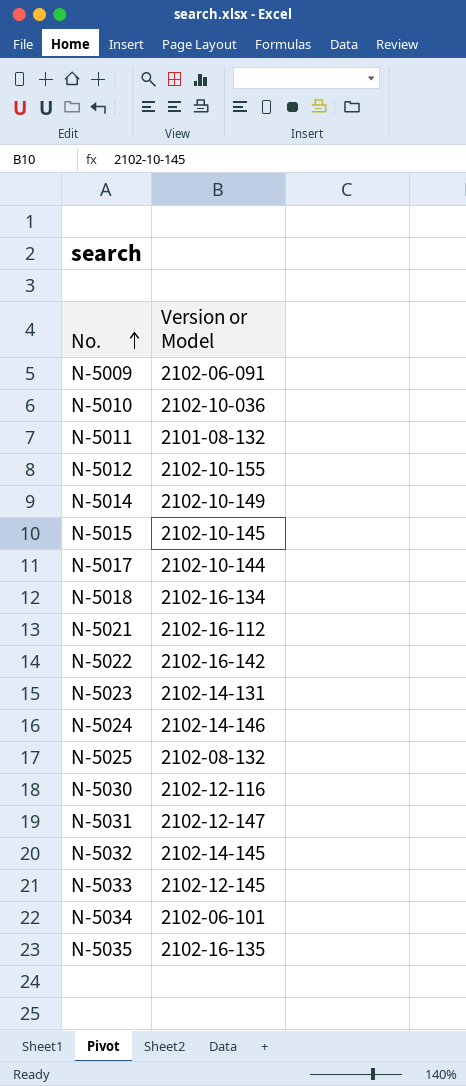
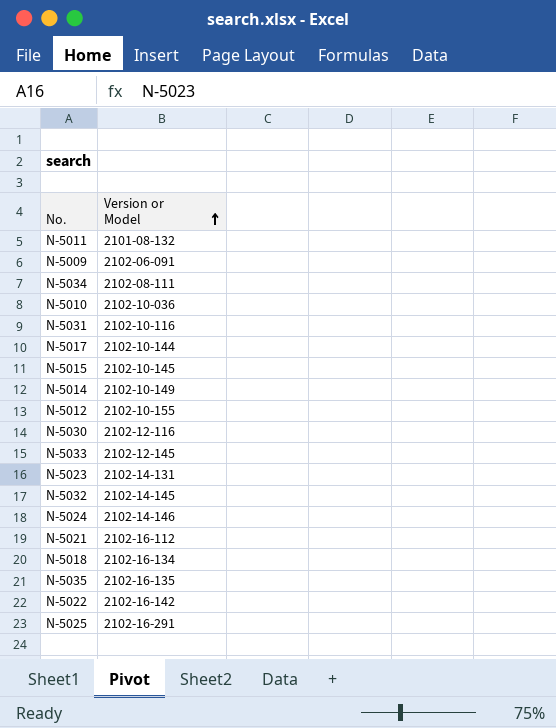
row order: No. ascending -> Version or Model ascending
N-5034 | Version or Model: 2102-06-101 -> 2102-08-111
N-5031 | Version or Model: 2102-12-147 -> 2102-10-116
N-5025 | Version or Model: 2102-08-132 -> 2102-16-291

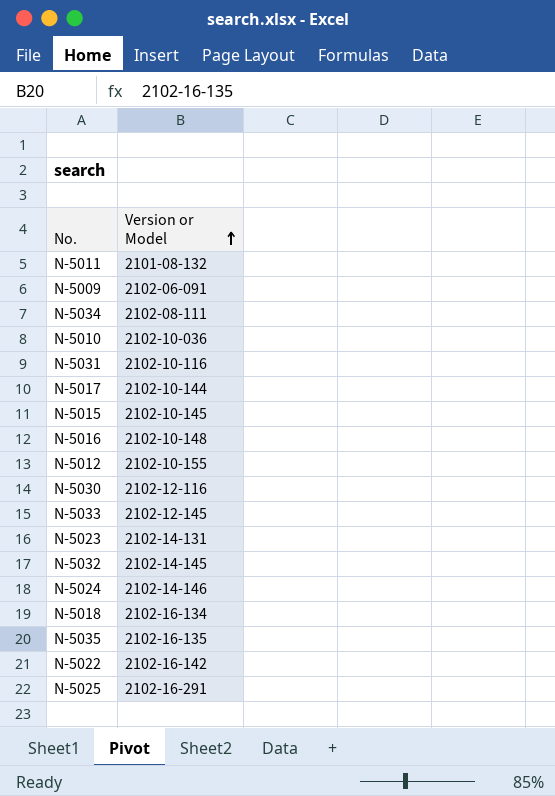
row N-5014: 2102-10-149 -> none
row N-5021: 2102-16-112 -> none
row N-5016: none -> 2102-10-148

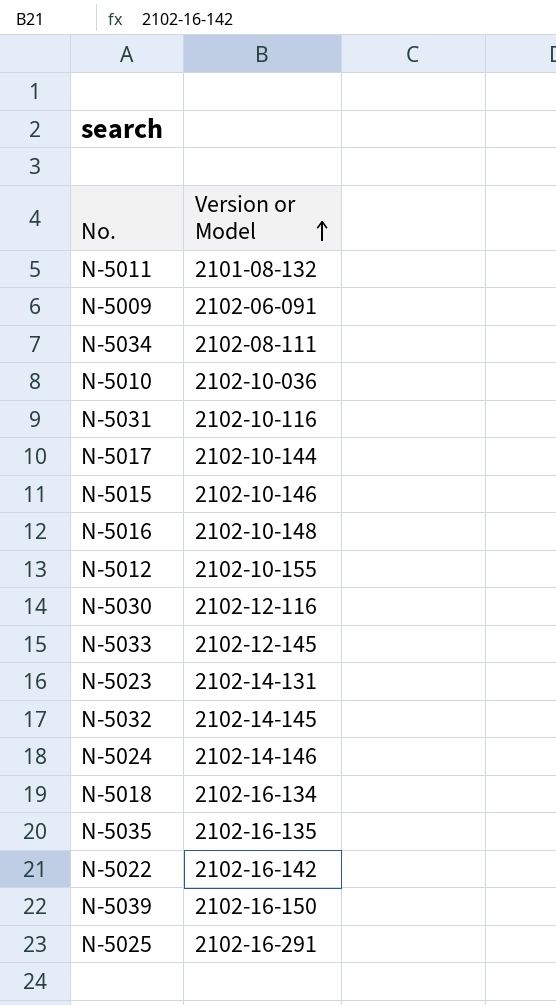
N-5015 | Version or Model: 2102-10-145 -> 2102-10-146
row N-5039: none -> 2102-16-150

